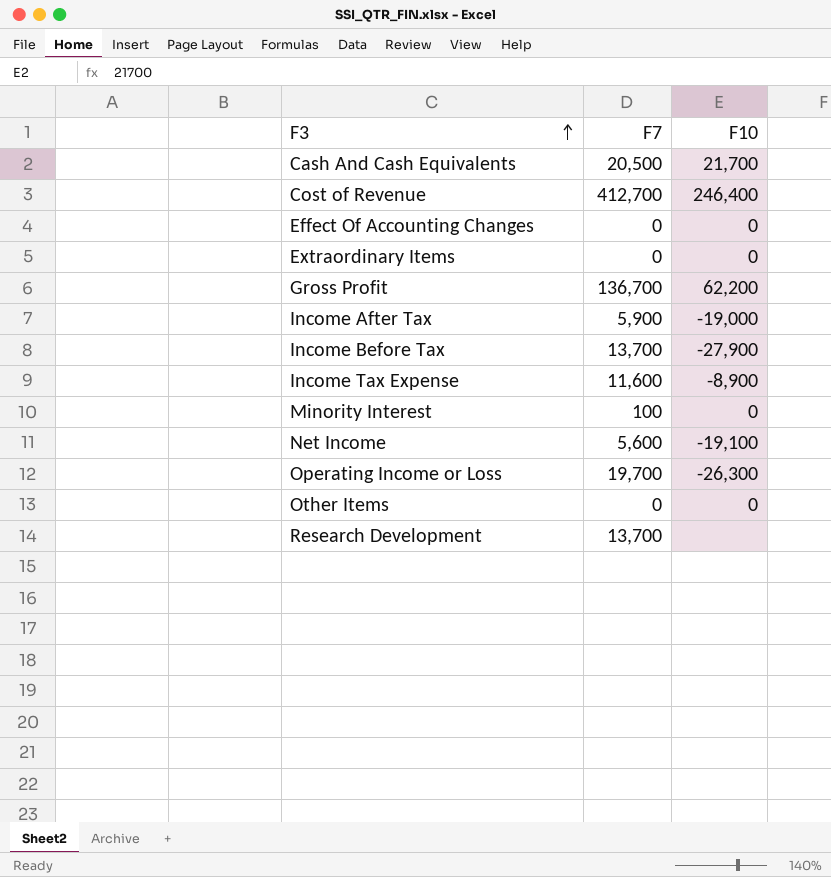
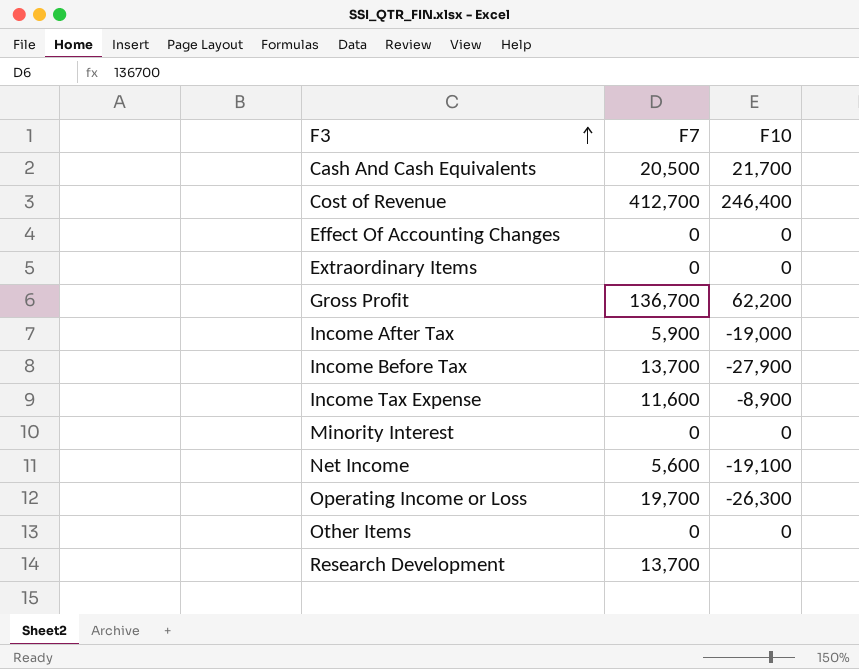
Minority Interest | F7: 100 -> 0

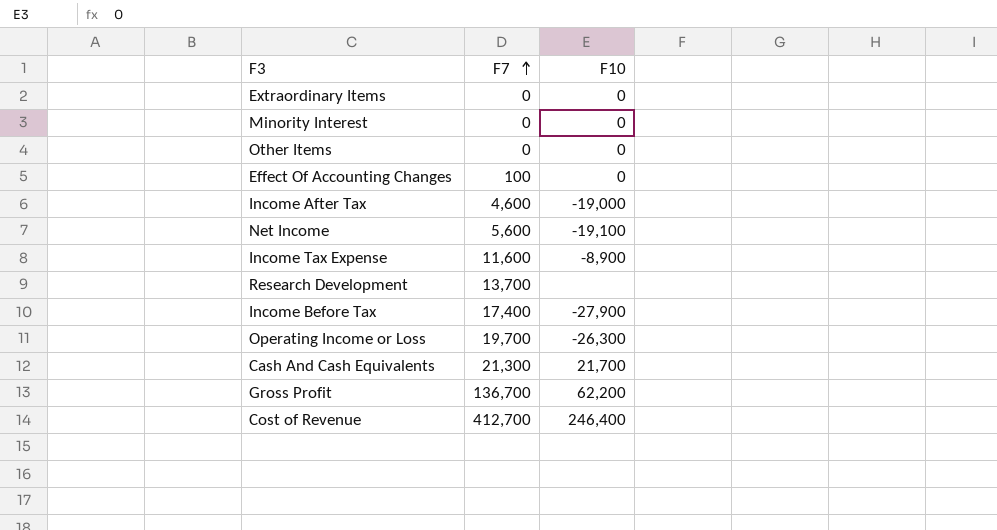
row order: F3 ascending -> F7 ascending
Effect Of Accounting Changes | F7: 0 -> 100
Income After Tax | F7: 5,900 -> 4,600
Income Before Tax | F7: 13,700 -> 17,400
Cash And Cash Equivalents | F7: 20,500 -> 21,300

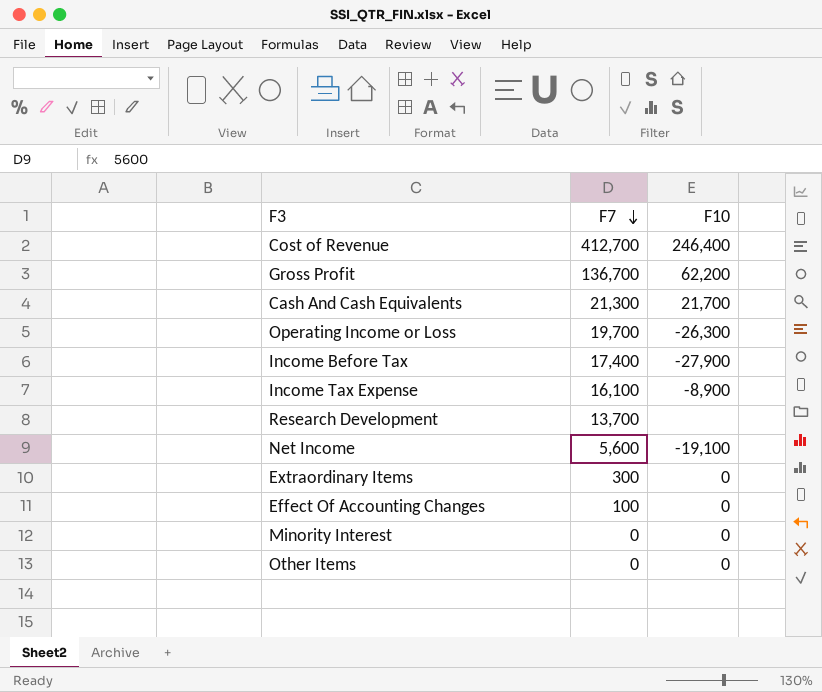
row order: F7 ascending -> F7 descending
row Income After Tax: 4,600 | -19,000 -> none
Income Tax Expense | F7: 11,600 -> 16,100
Extraordinary Items | F7: 0 -> 300

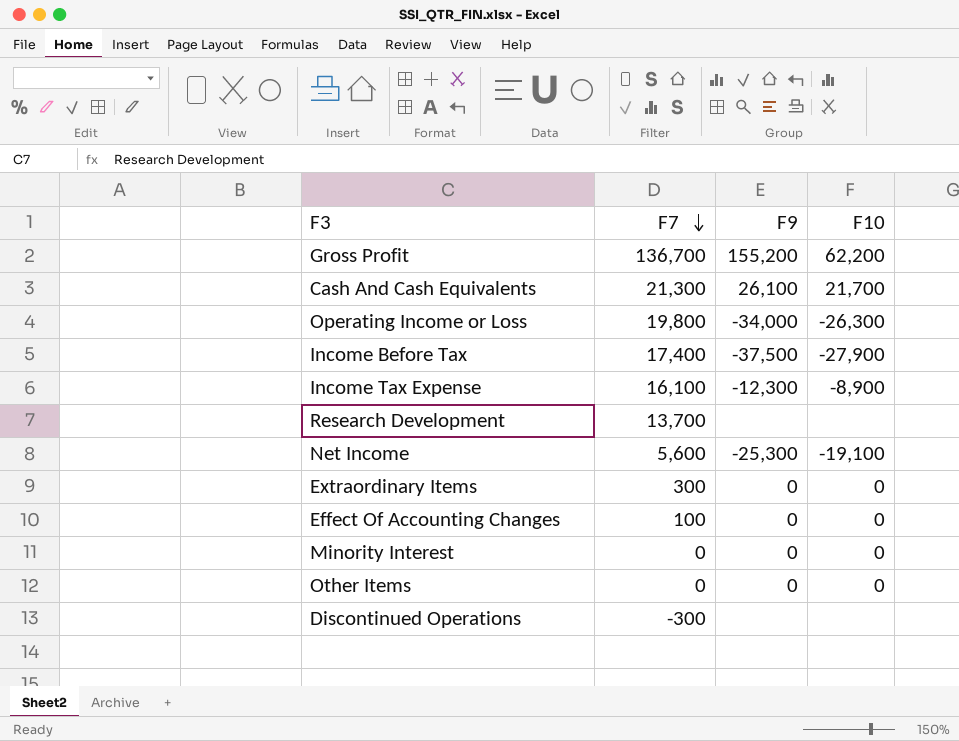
column F9 | position: none -> 3
row Cost of Revenue: 412,700 | 246,400 -> none
Operating Income or Loss | F7: 19,700 -> 19,800
row Discontinued Operations: none -> -300 | none | none

